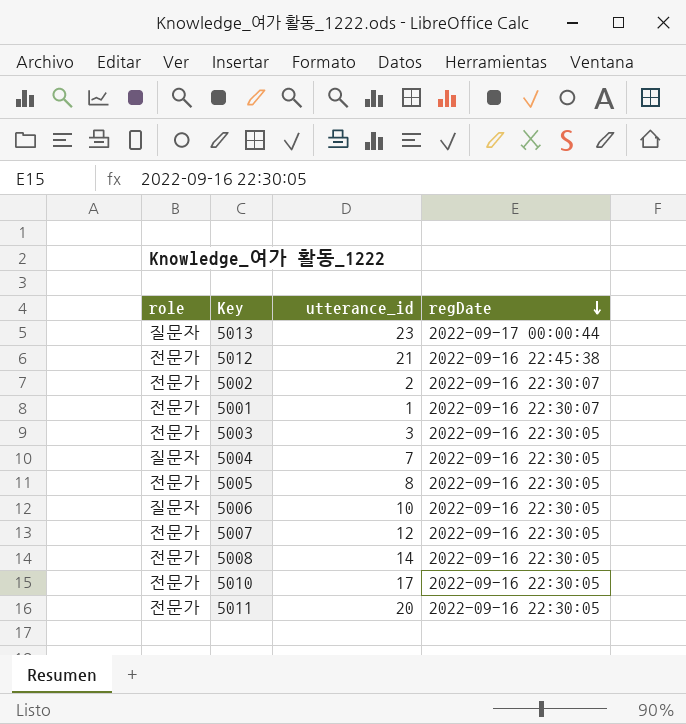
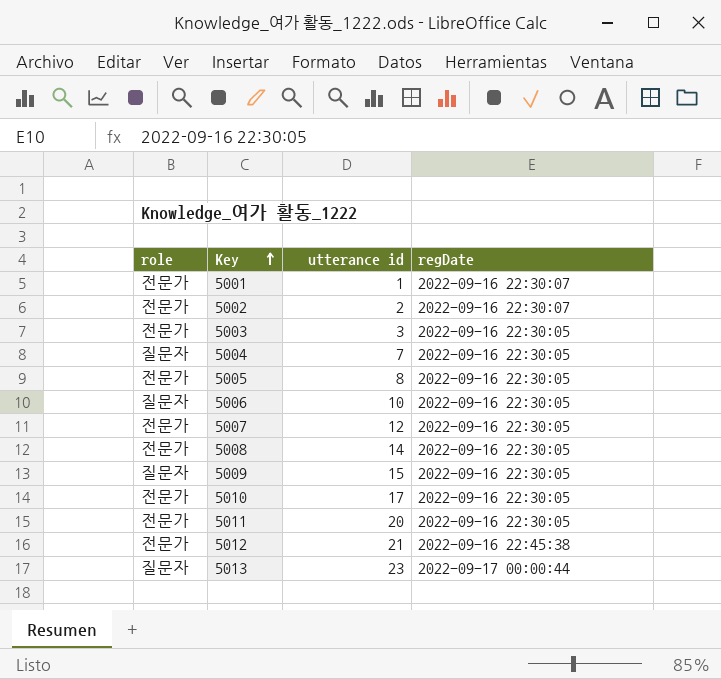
row order: regDate descending -> Key ascending
column name: utterance_id -> utterance id
row 5009: none -> 질문자 | 15 | 2022-09-16 22:30:05

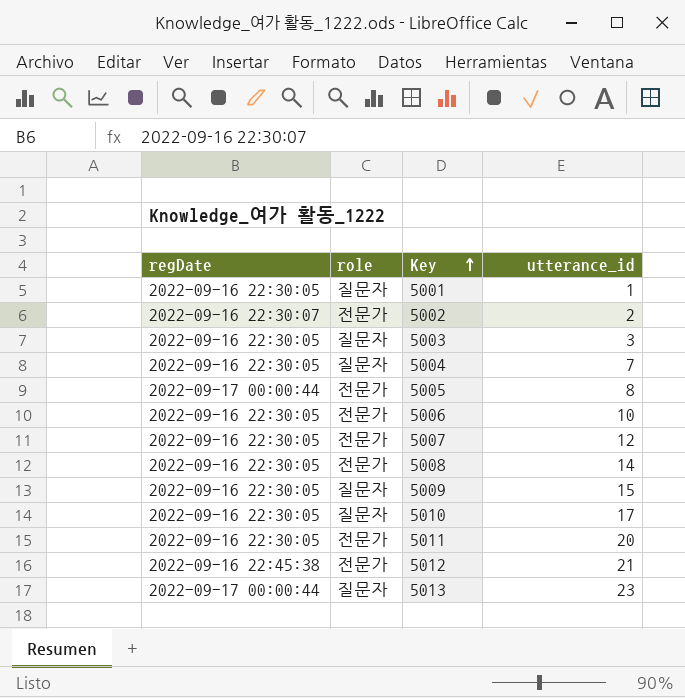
column regDate | position: 4 -> 1
column name: utterance id -> utterance_id
5001 | regDate: 2022-09-16 22:30:07 -> 2022-09-16 22:30:05
5001 | role: 전문가 -> 질문자
5003 | role: 전문가 -> 질문자
5005 | regDate: 2022-09-16 22:30:05 -> 2022-09-17 00:00:44
5006 | role: 질문자 -> 전문가
5010 | role: 전문가 -> 질문자

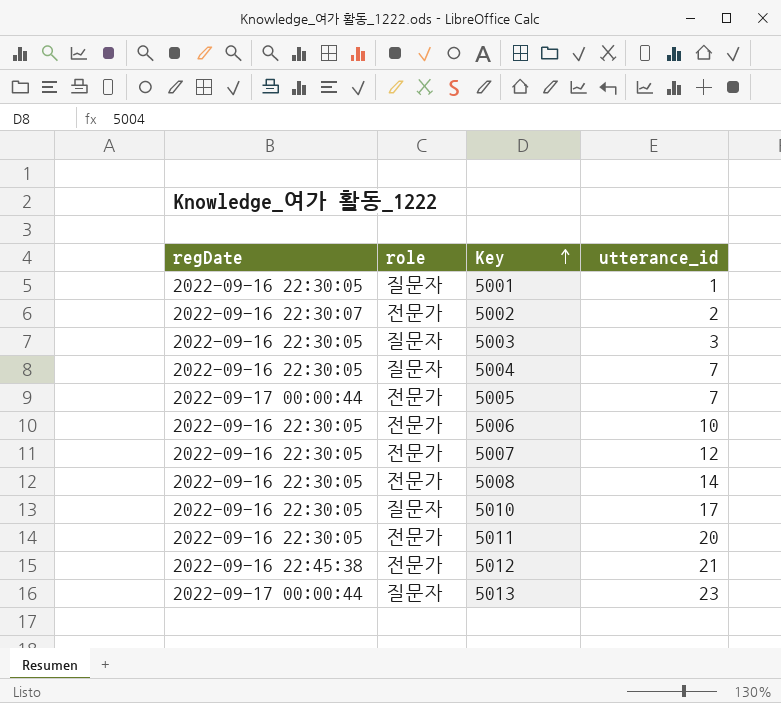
row 5009: 2022-09-16 22:30:05 | 질문자 | 15 -> none
5005 | utterance_id: 8 -> 7

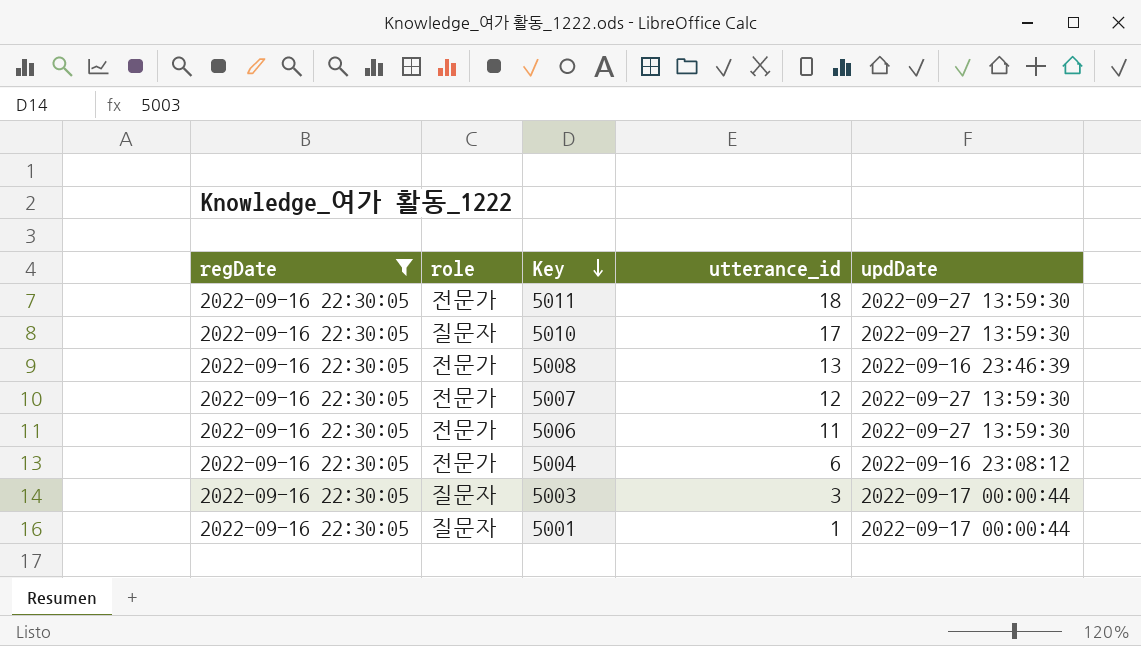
filter: none -> regDate = 2022-09-16 22:30:05
row order: Key ascending -> Key descending
column updDate | position: none -> 5
5011 | utterance_id: 20 -> 18
5008 | utterance_id: 14 -> 13
5006 | utterance_id: 10 -> 11
5004 | role: 질문자 -> 전문가
5004 | utterance_id: 7 -> 6

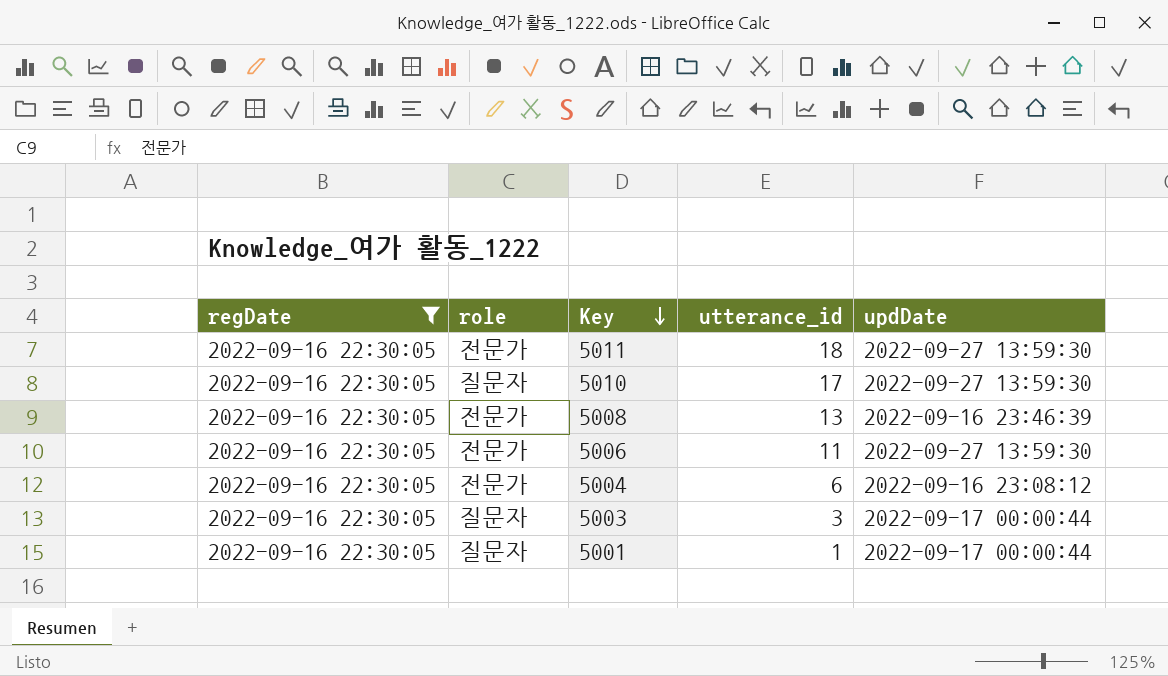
row 5007: 2022-09-16 22:30:05 | 전문가 | 12 | 2022-09-27 13:59:30 -> none

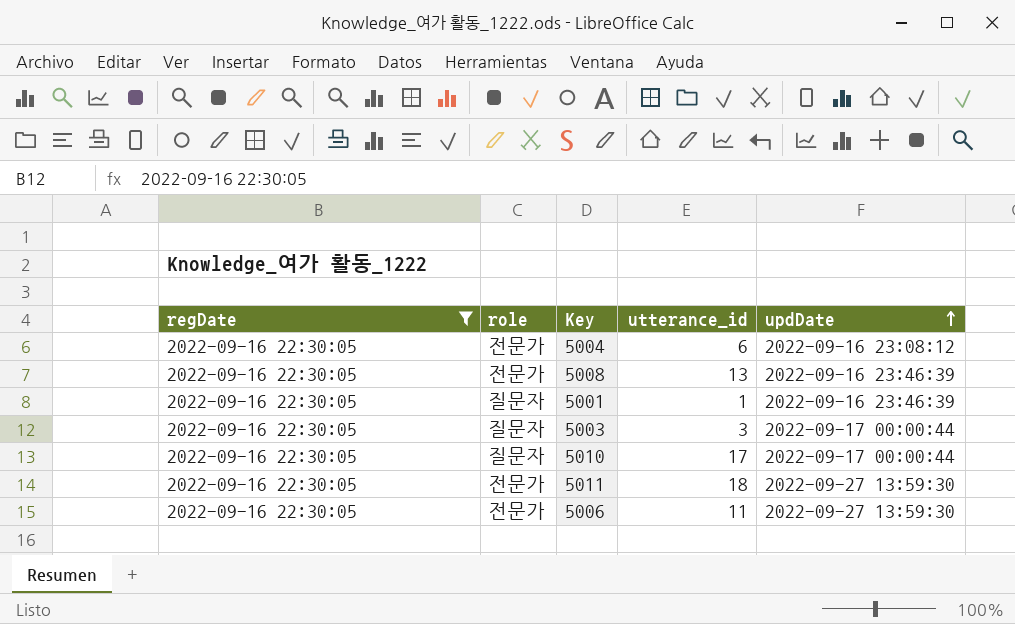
row order: Key descending -> updDate ascending
5001 | updDate: 2022-09-17 00:00:44 -> 2022-09-16 23:46:39
5010 | updDate: 2022-09-27 13:59:30 -> 2022-09-17 00:00:44

